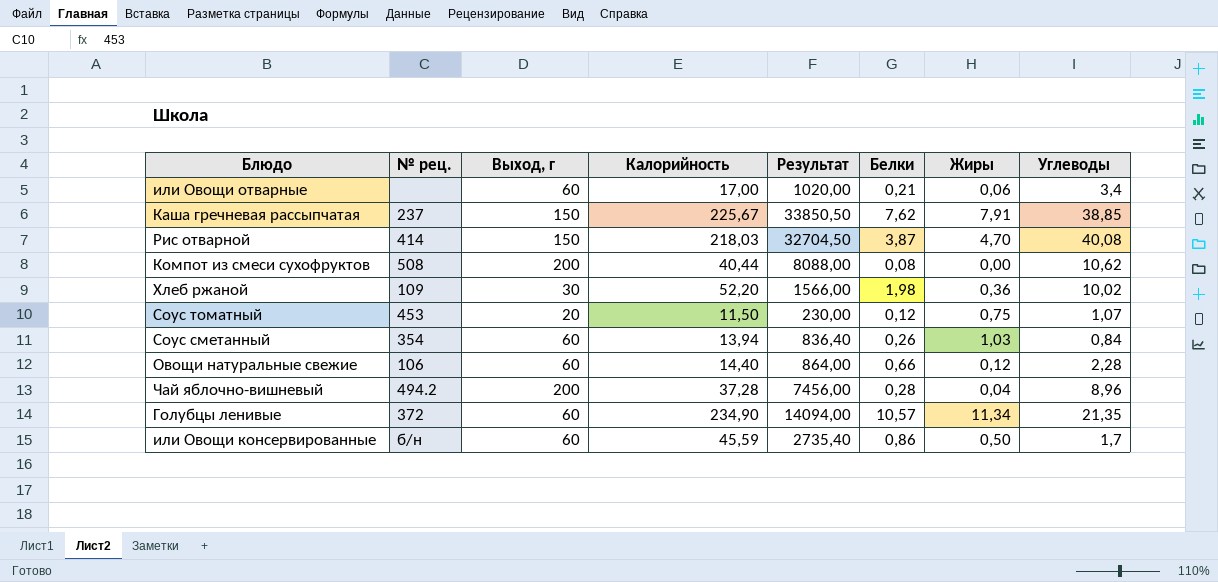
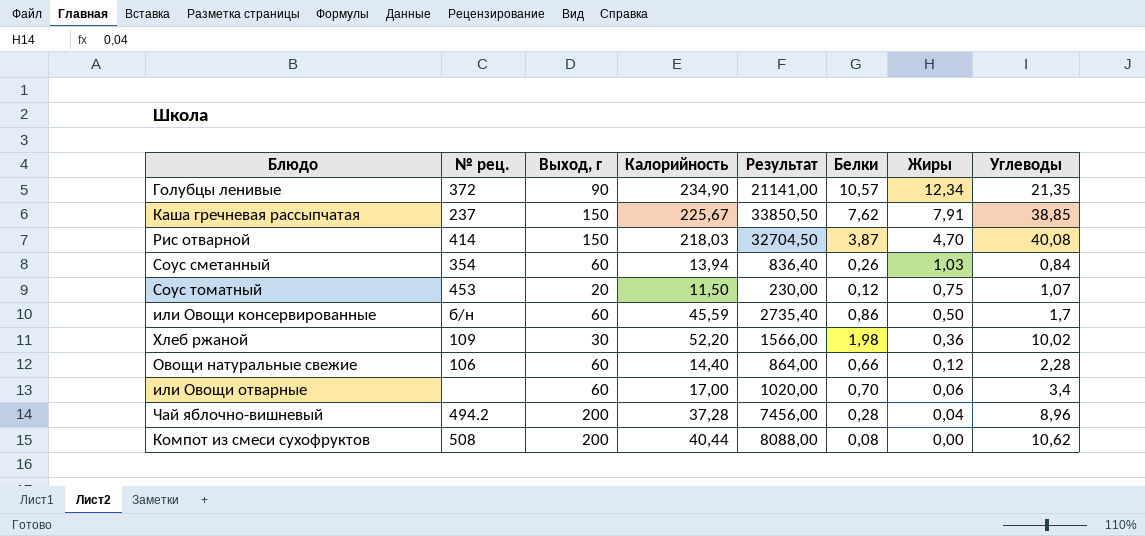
row order: none -> Жиры descending
Голубцы ленивые | Выход, г: 60 -> 90
Голубцы ленивые | Результат: 14094,00 -> 21141,00
Голубцы ленивые | Жиры: 11,34 -> 12,34
или Овощи отварные | Белки: 0,21 -> 0,70

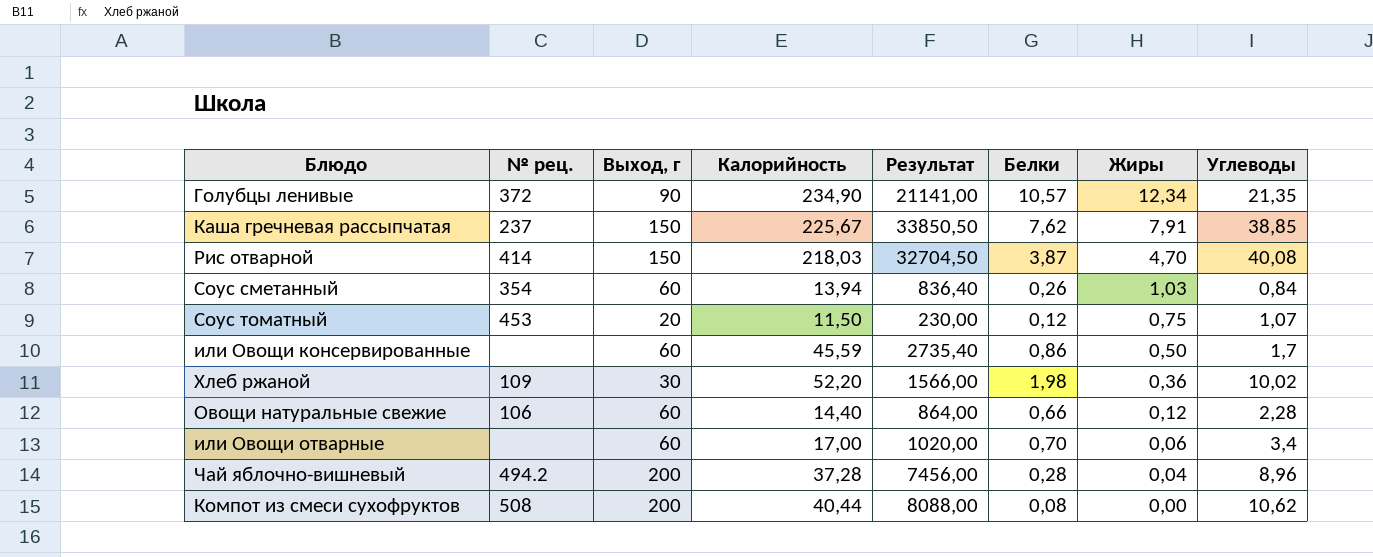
или Овощи консервированные | № рец.: б/н -> none

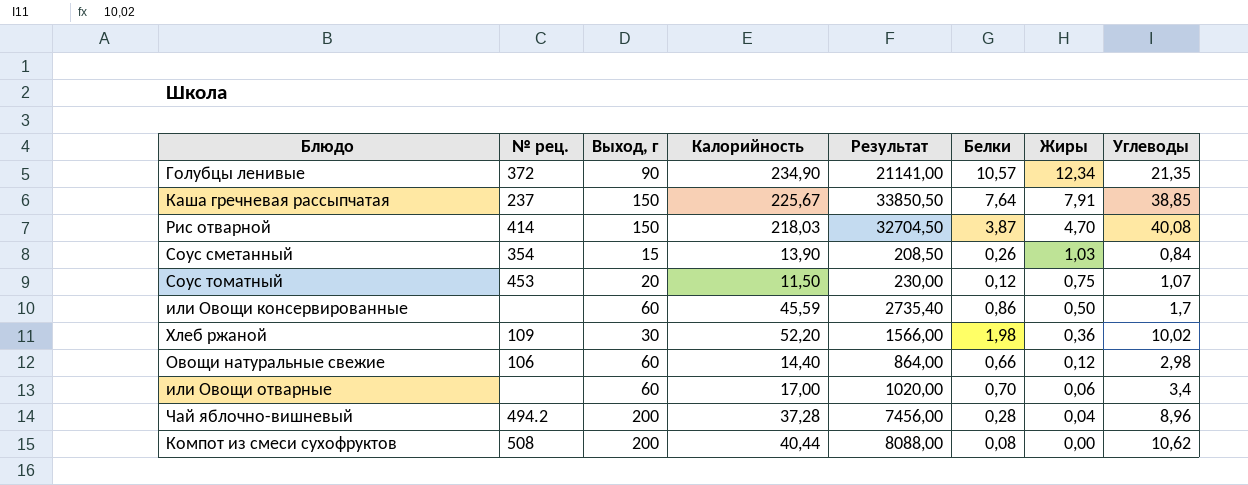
Каша гречневая рассыпчатая | Белки: 7,62 -> 7,64
Соус сметанный | Выход, г: 60 -> 15
Соус сметанный | Калорийность: 13,94 -> 13,90
Соус сметанный | Результат: 836,40 -> 208,50
Овощи натуральные свежие | Углеводы: 2,28 -> 2,98

